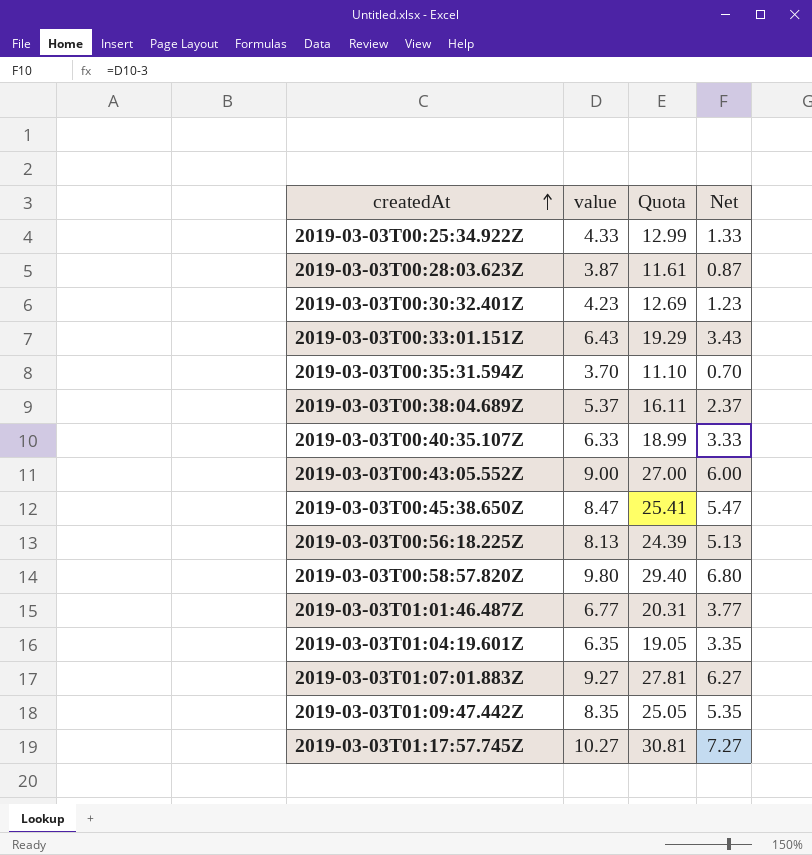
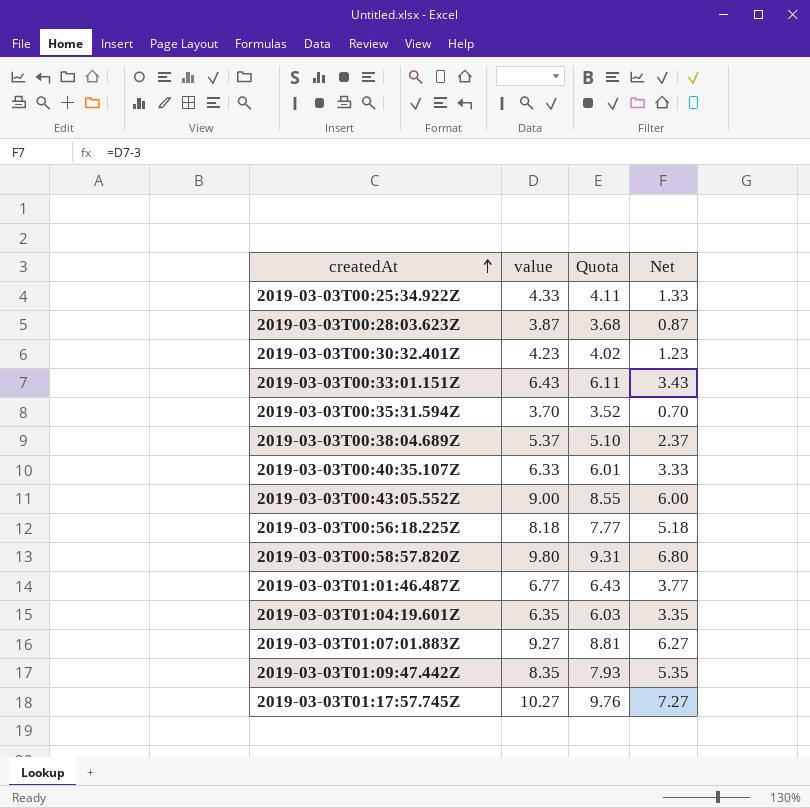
column Quota | formula: [value] * 3 -> [value] * 0.95
row 2019-03-03T00:45:38.650Z: 8.47 | 25.41 | 5.47 -> none
2019-03-03T00:56:18.225Z | value: 8.13 -> 8.18
2019-03-03T00:56:18.225Z | Net: 5.13 -> 5.18

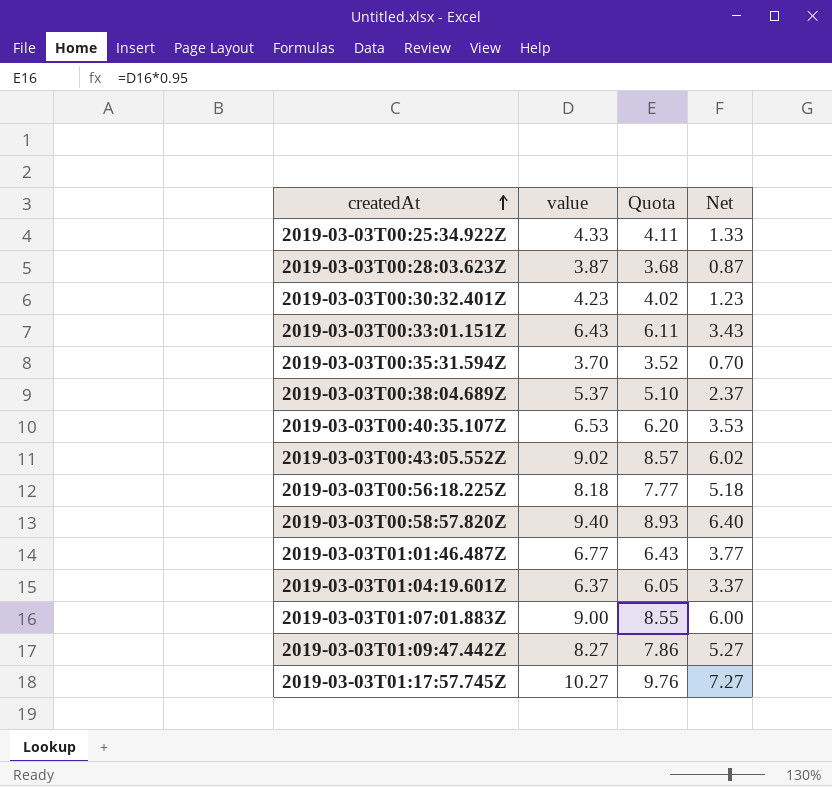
2019-03-03T00:40:35.107Z | value: 6.33 -> 6.53
2019-03-03T00:40:35.107Z | Quota: 6.01 -> 6.20
2019-03-03T00:40:35.107Z | Net: 3.33 -> 3.53
2019-03-03T00:43:05.552Z | value: 9.00 -> 9.02
2019-03-03T00:43:05.552Z | Quota: 8.55 -> 8.57
2019-03-03T00:43:05.552Z | Net: 6.00 -> 6.02
2019-03-03T00:58:57.820Z | value: 9.80 -> 9.40
2019-03-03T00:58:57.820Z | Quota: 9.31 -> 8.93
2019-03-03T00:58:57.820Z | Net: 6.80 -> 6.40
2019-03-03T01:04:19.601Z | value: 6.35 -> 6.37
2019-03-03T01:04:19.601Z | Quota: 6.03 -> 6.05
2019-03-03T01:04:19.601Z | Net: 3.35 -> 3.37
2019-03-03T01:07:01.883Z | value: 9.27 -> 9.00
2019-03-03T01:07:01.883Z | Quota: 8.81 -> 8.55
2019-03-03T01:07:01.883Z | Net: 6.27 -> 6.00
2019-03-03T01:09:47.442Z | value: 8.35 -> 8.27
2019-03-03T01:09:47.442Z | Quota: 7.93 -> 7.86
2019-03-03T01:09:47.442Z | Net: 5.35 -> 5.27

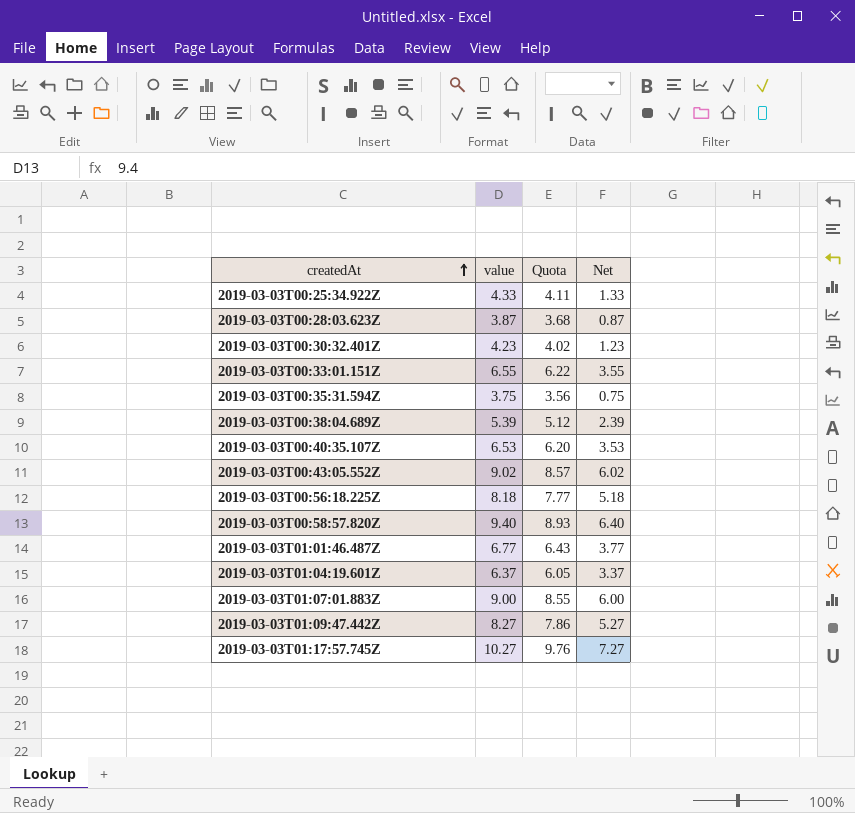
2019-03-03T00:33:01.151Z | value: 6.43 -> 6.55
2019-03-03T00:33:01.151Z | Quota: 6.11 -> 6.22
2019-03-03T00:33:01.151Z | Net: 3.43 -> 3.55
2019-03-03T00:35:31.594Z | value: 3.70 -> 3.75
2019-03-03T00:35:31.594Z | Quota: 3.52 -> 3.56
2019-03-03T00:35:31.594Z | Net: 0.70 -> 0.75
2019-03-03T00:38:04.689Z | value: 5.37 -> 5.39
2019-03-03T00:38:04.689Z | Quota: 5.10 -> 5.12
2019-03-03T00:38:04.689Z | Net: 2.37 -> 2.39

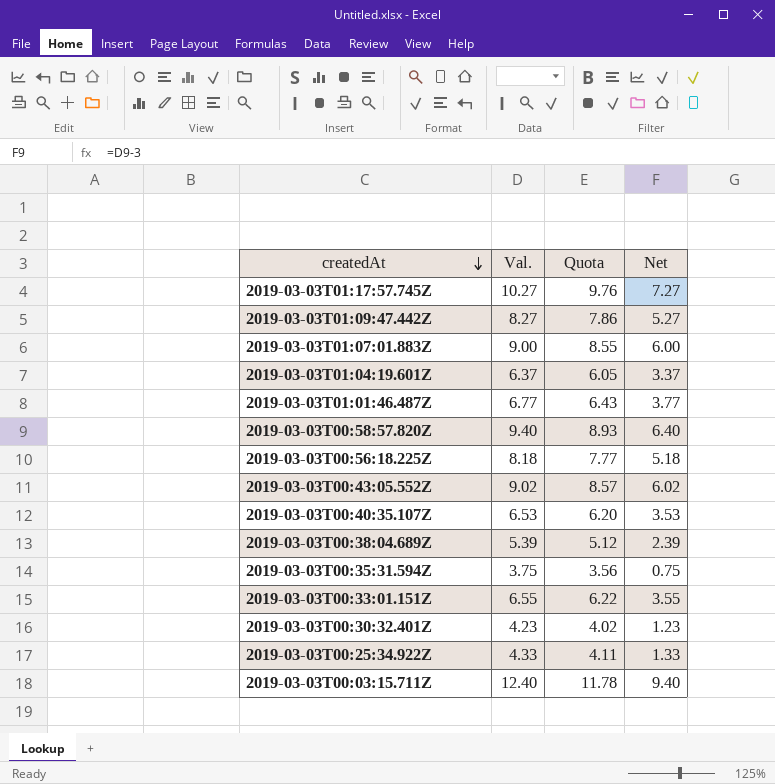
row order: createdAt ascending -> createdAt descending
column name: value -> Val.
row 2019-03-03T00:28:03.623Z: 3.87 | 3.68 | 0.87 -> none
row 2019-03-03T00:03:15.711Z: none -> 12.40 | 11.78 | 9.40

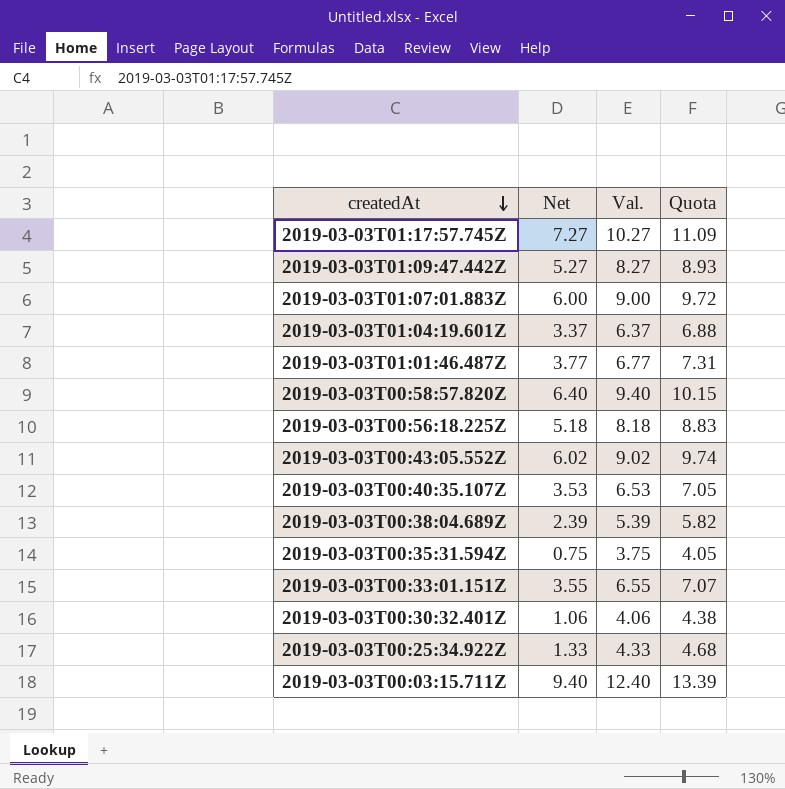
column Net | position: 4 -> 2
column Quota | formula: [Val.] * 0.95 -> [Val.] * 1.08
2019-03-03T00:30:32.401Z | Net: 1.23 -> 1.06
2019-03-03T00:30:32.401Z | Val.: 4.23 -> 4.06

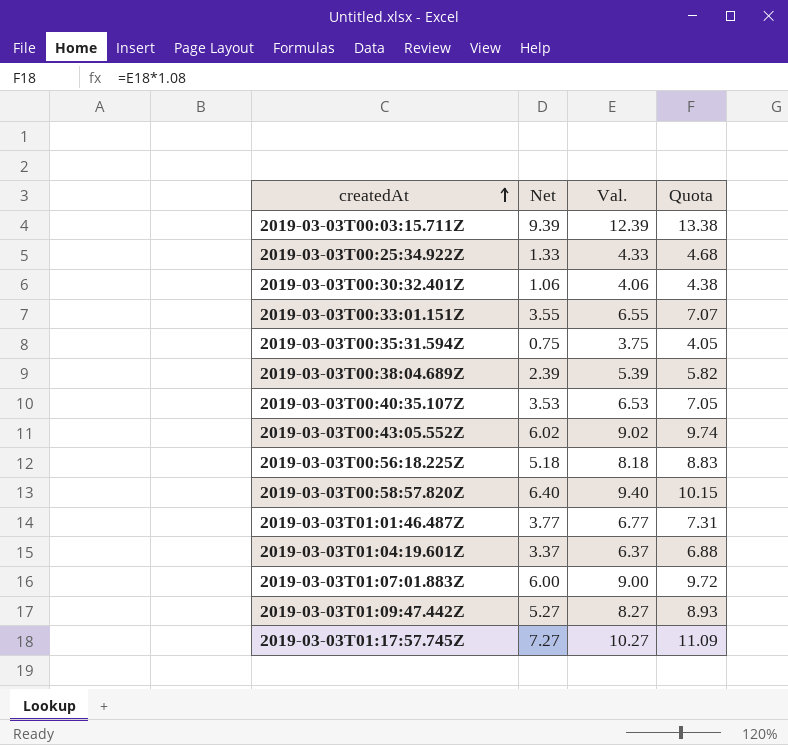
row order: createdAt descending -> createdAt ascending
2019-03-03T00:03:15.711Z | Net: 9.40 -> 9.39
2019-03-03T00:03:15.711Z | Val.: 12.40 -> 12.39
2019-03-03T00:03:15.711Z | Quota: 13.39 -> 13.38

